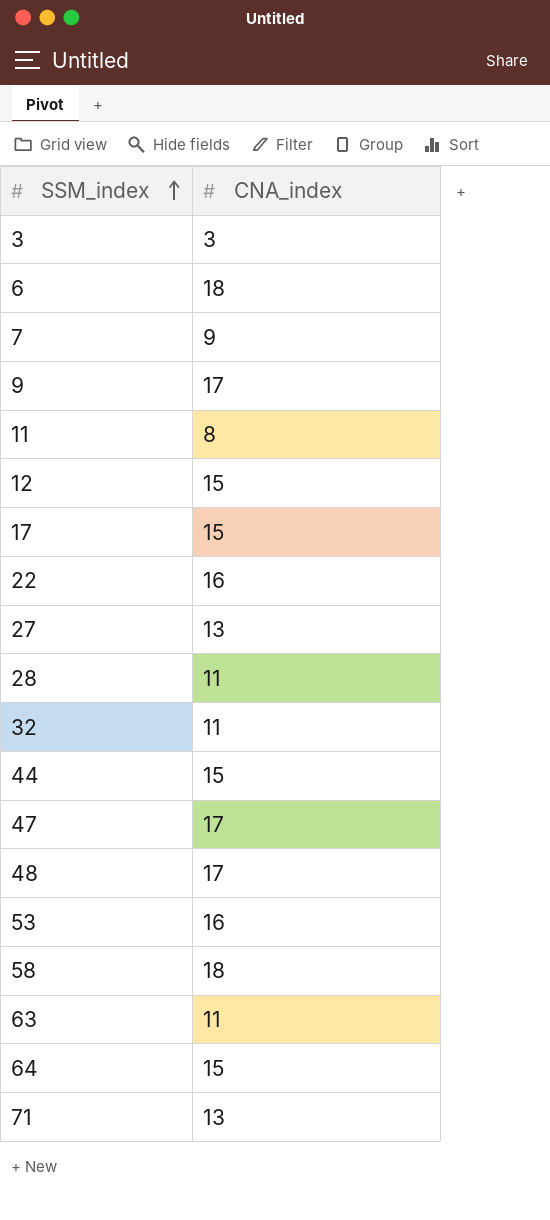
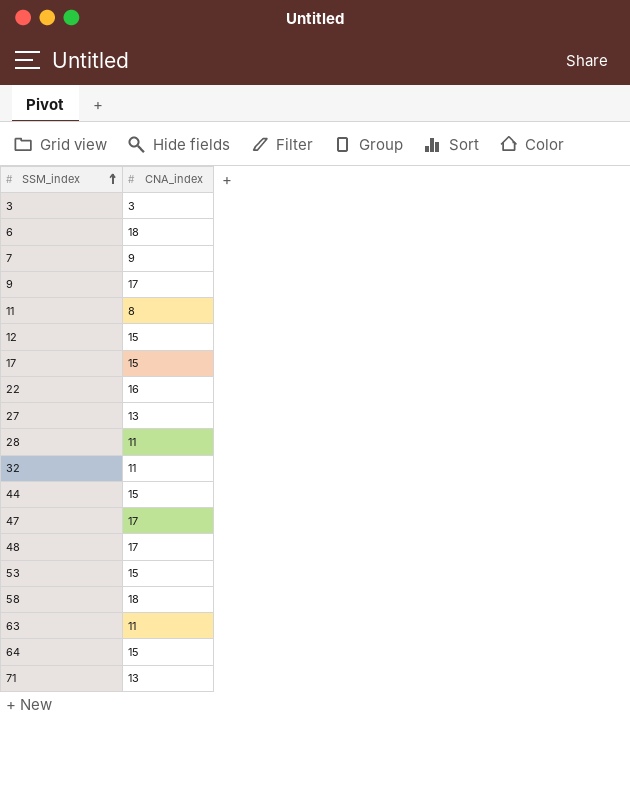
53 | CNA_index: 16 -> 15

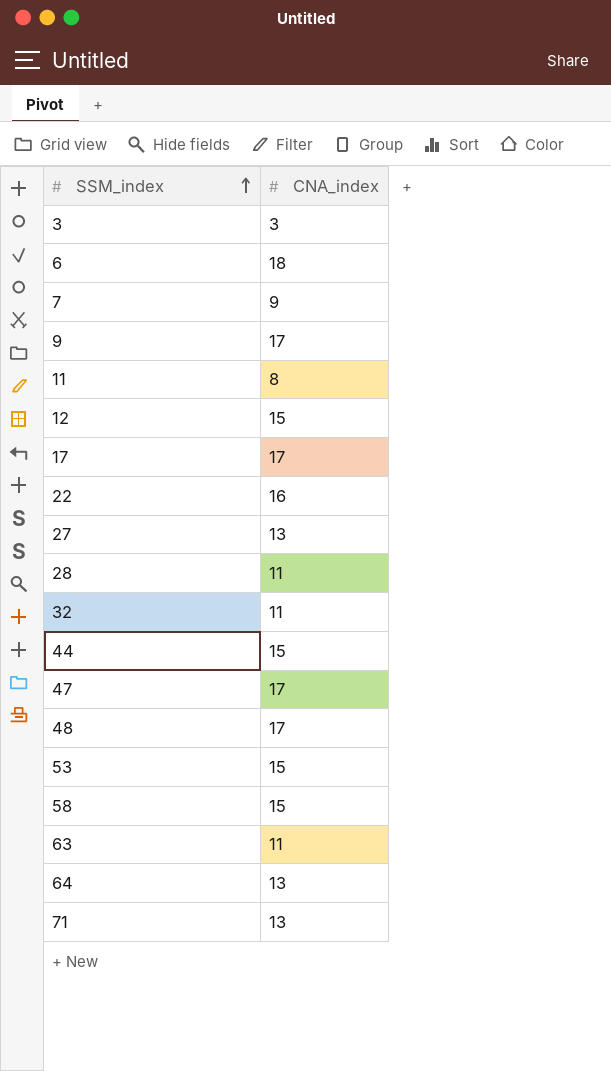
17 | CNA_index: 15 -> 17
58 | CNA_index: 18 -> 15
64 | CNA_index: 15 -> 13

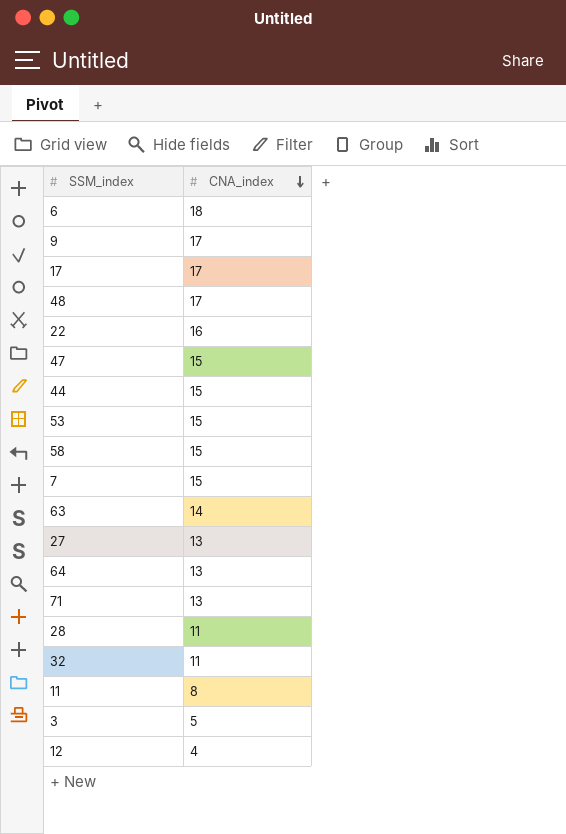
row order: SSM_index ascending -> CNA_index descending
47 | CNA_index: 17 -> 15
7 | CNA_index: 9 -> 15
63 | CNA_index: 11 -> 14
3 | CNA_index: 3 -> 5
12 | CNA_index: 15 -> 4

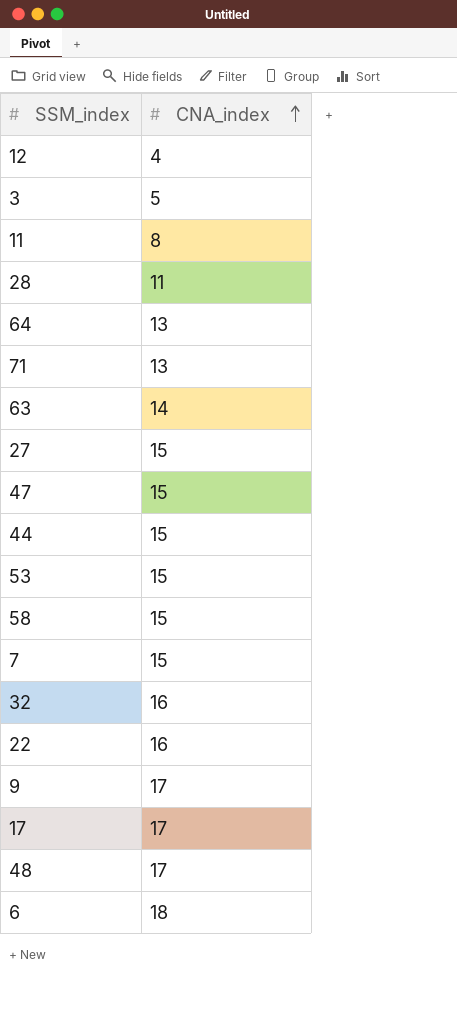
row order: CNA_index descending -> CNA_index ascending
27 | CNA_index: 13 -> 15
32 | CNA_index: 11 -> 16

